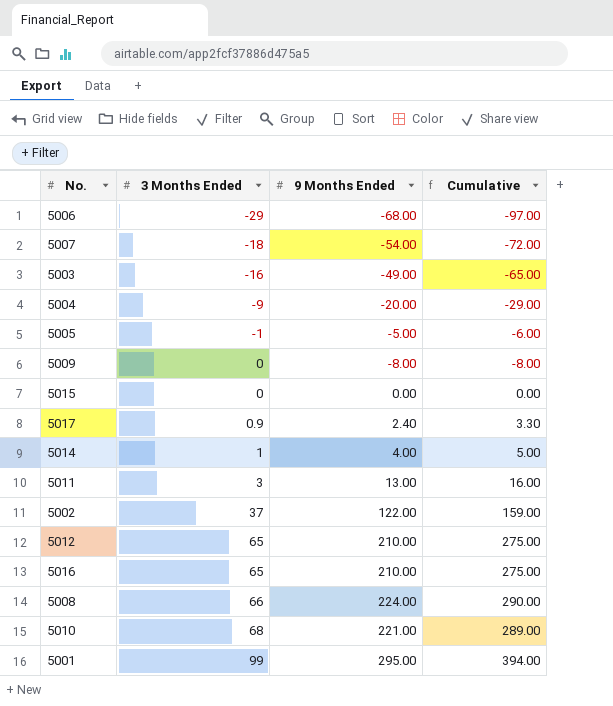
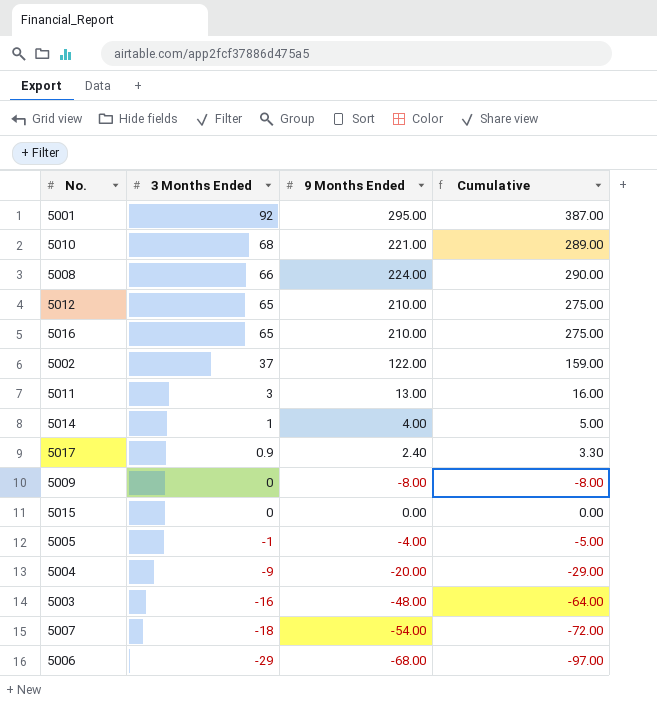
row order: 3 Months Ended ascending -> 3 Months Ended descending
5001 | 3 Months Ended: 99 -> 92
5001 | Cumulative: 394.00 -> 387.00
5005 | 9 Months Ended: -5.00 -> -4.00
5005 | Cumulative: -6.00 -> -5.00
5003 | 9 Months Ended: -49.00 -> -48.00
5003 | Cumulative: -65.00 -> -64.00

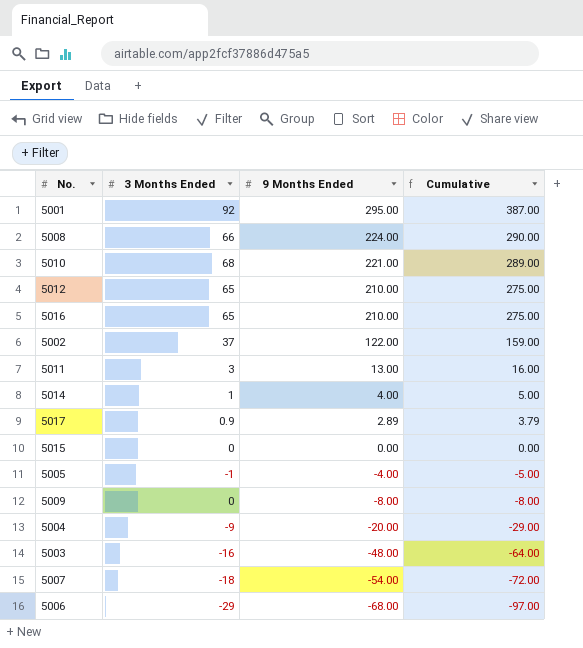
row order: 3 Months Ended descending -> 9 Months Ended descending
5017 | 9 Months Ended: 2.40 -> 2.89
5017 | Cumulative: 3.30 -> 3.79

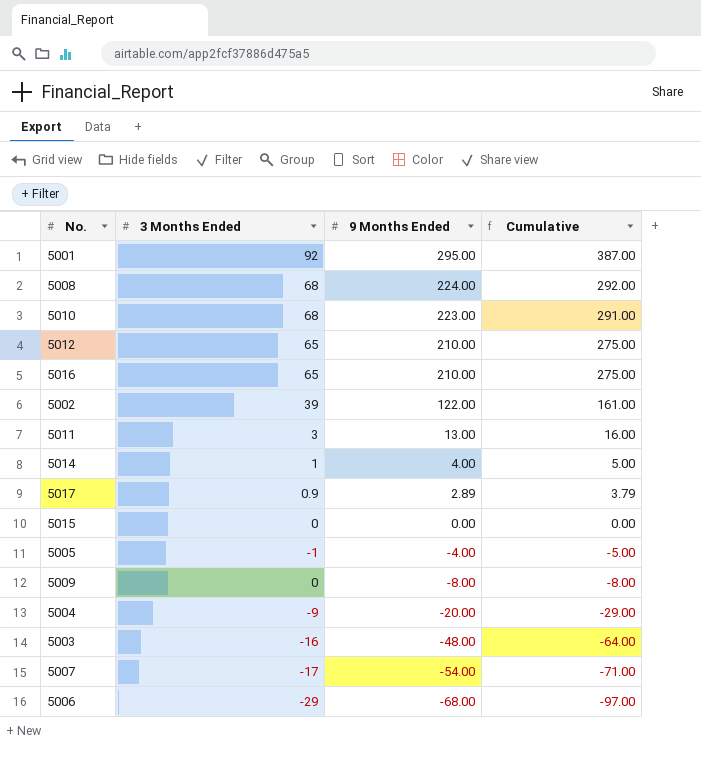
5008 | 3 Months Ended: 66 -> 68
5008 | Cumulative: 290.00 -> 292.00
5010 | 9 Months Ended: 221.00 -> 223.00
5010 | Cumulative: 289.00 -> 291.00
5002 | 3 Months Ended: 37 -> 39
5002 | Cumulative: 159.00 -> 161.00
5007 | 3 Months Ended: -18 -> -17
5007 | Cumulative: -72.00 -> -71.00

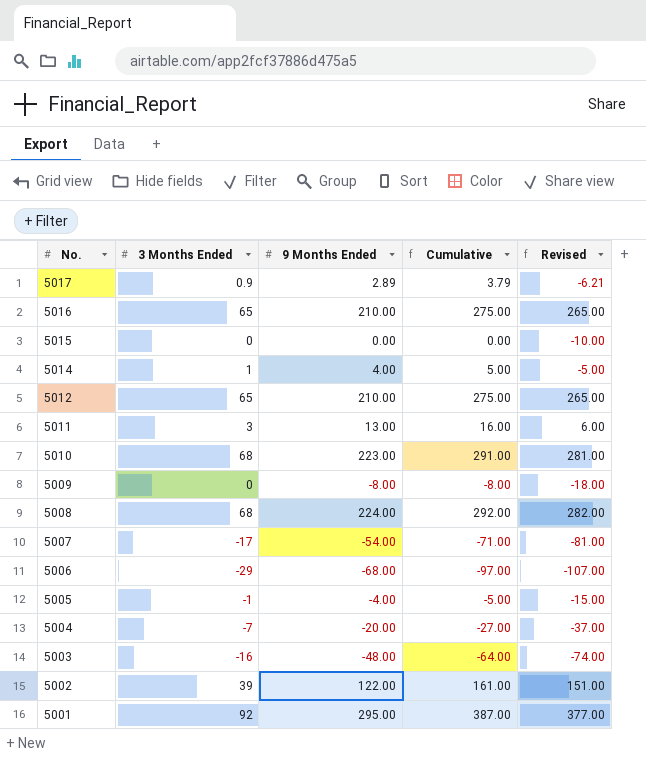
row order: 9 Months Ended descending -> No. descending
column Revised | formula: none -> [Cumulative] - 10
5004 | 3 Months Ended: -9 -> -7
5004 | Cumulative: -29.00 -> -27.00

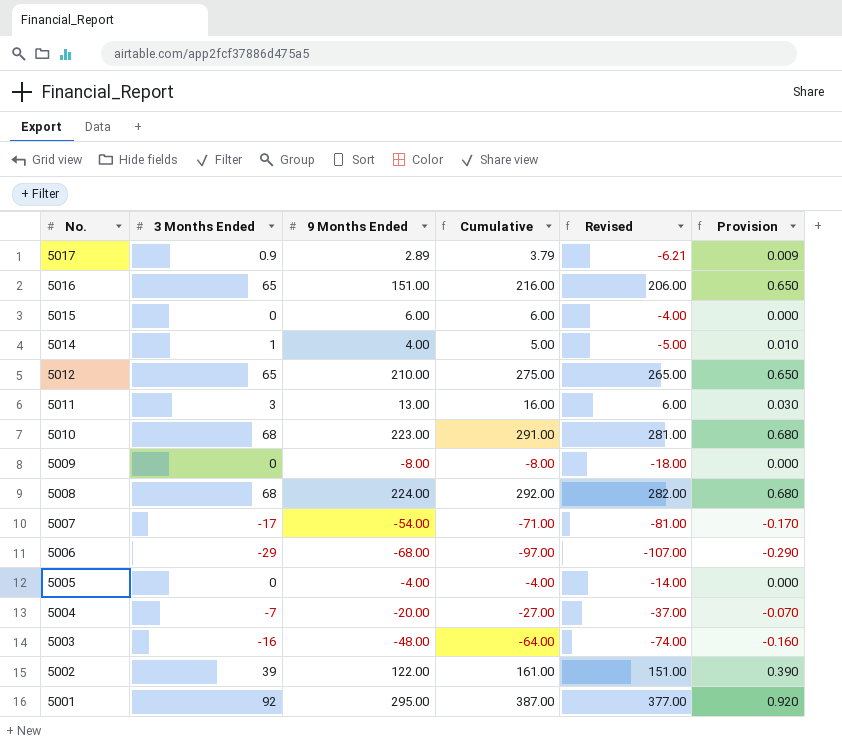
column Provision | formula: none -> [3 Months Ended] * 0.01
5016 | 9 Months Ended: 210.00 -> 151.00
5016 | Cumulative: 275.00 -> 216.00
5016 | Revised: 265.00 -> 206.00
5015 | 9 Months Ended: 0.00 -> 6.00
5015 | Cumulative: 0.00 -> 6.00
5015 | Revised: -10.00 -> -4.00
5005 | 3 Months Ended: -1 -> 0
5005 | Cumulative: -5.00 -> -4.00
5005 | Revised: -15.00 -> -14.00

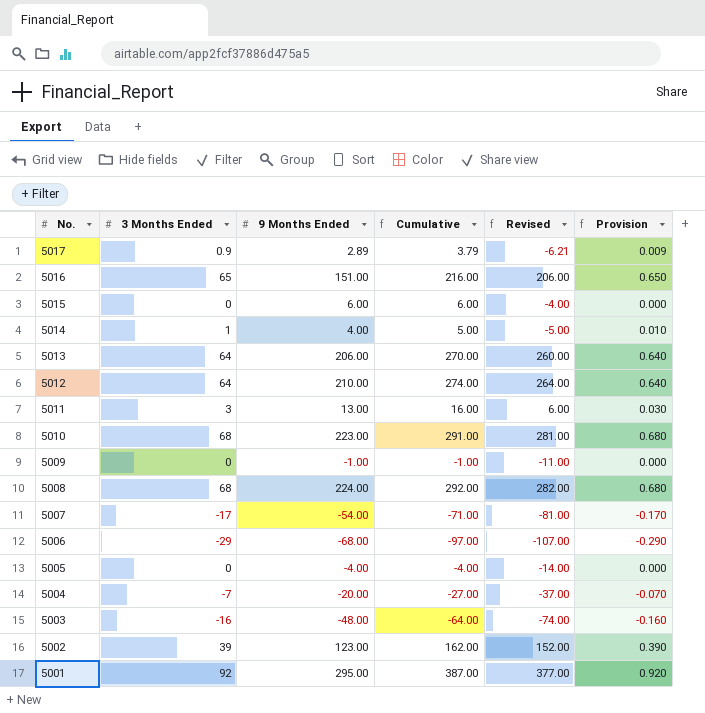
row 5013: none -> 64 | 206.00 | 270.00 | 260.00 | 0.640
5012 | 3 Months Ended: 65 -> 64
5012 | Cumulative: 275.00 -> 274.00
5012 | Revised: 265.00 -> 264.00
5012 | Provision: 0.650 -> 0.640
5009 | 9 Months Ended: -8.00 -> -1.00
5009 | Cumulative: -8.00 -> -1.00
5009 | Revised: -18.00 -> -11.00
5002 | 9 Months Ended: 122.00 -> 123.00
5002 | Cumulative: 161.00 -> 162.00
5002 | Revised: 151.00 -> 152.00

